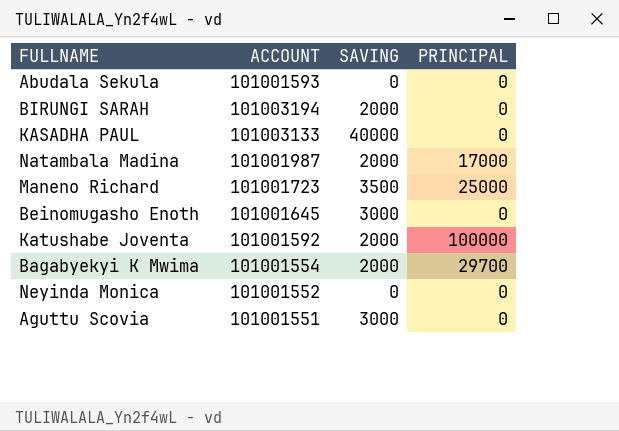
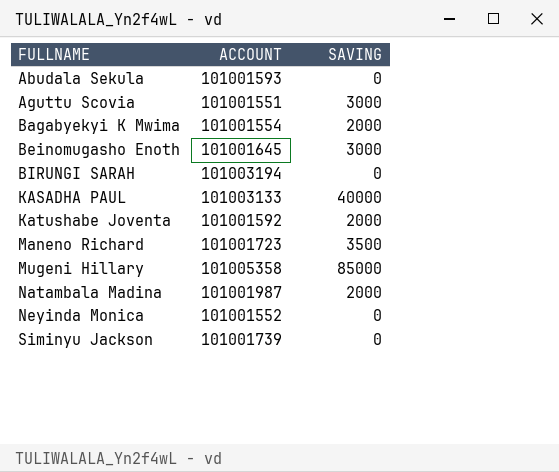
row order: none -> FULLNAME ascending
column PRINCIPAL | position: 4 -> none
BIRUNGI SARAH | SAVING: 2000 -> 0
row Mugeni Hillary: none -> 101005358 | 85000
row Siminyu Jackson: none -> 101001739 | 0

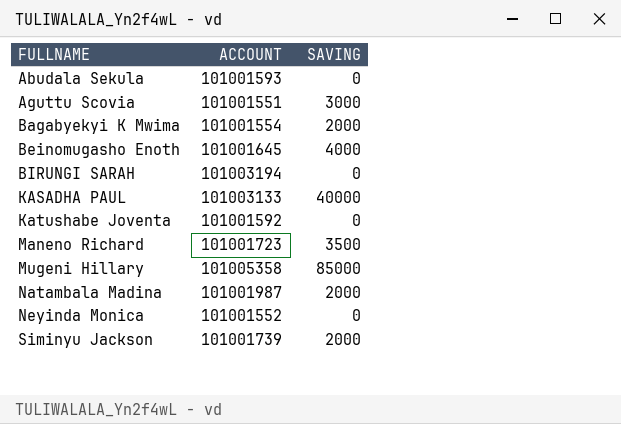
Beinomugasho Enoth | SAVING: 3000 -> 4000
Katushabe Joventa | SAVING: 2000 -> 0
Siminyu Jackson | SAVING: 0 -> 2000

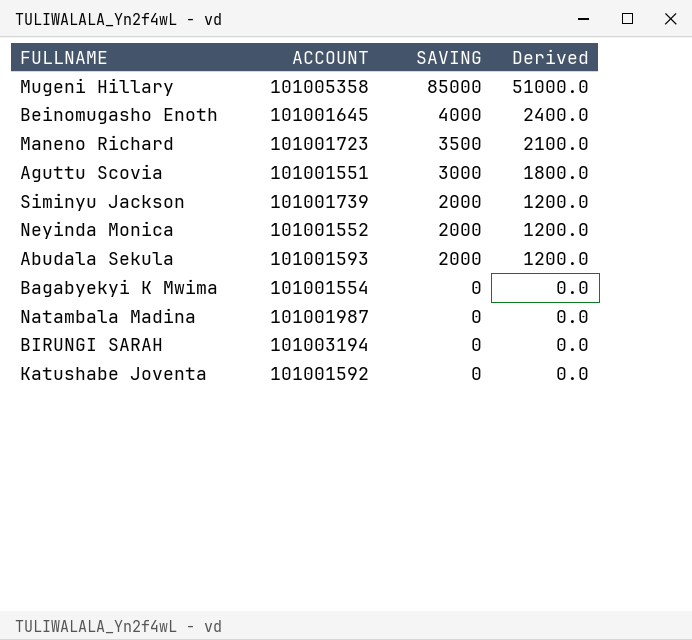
row order: FULLNAME ascending -> SAVING descending
column Derived | formula: none -> [SAVING] * 0.6
row KASADHA PAUL: 101003133 | 40000 -> none
Neyinda Monica | SAVING: 0 -> 2000
Abudala Sekula | SAVING: 0 -> 2000
Bagabyekyi K Mwima | SAVING: 2000 -> 0
Natambala Madina | SAVING: 2000 -> 0

